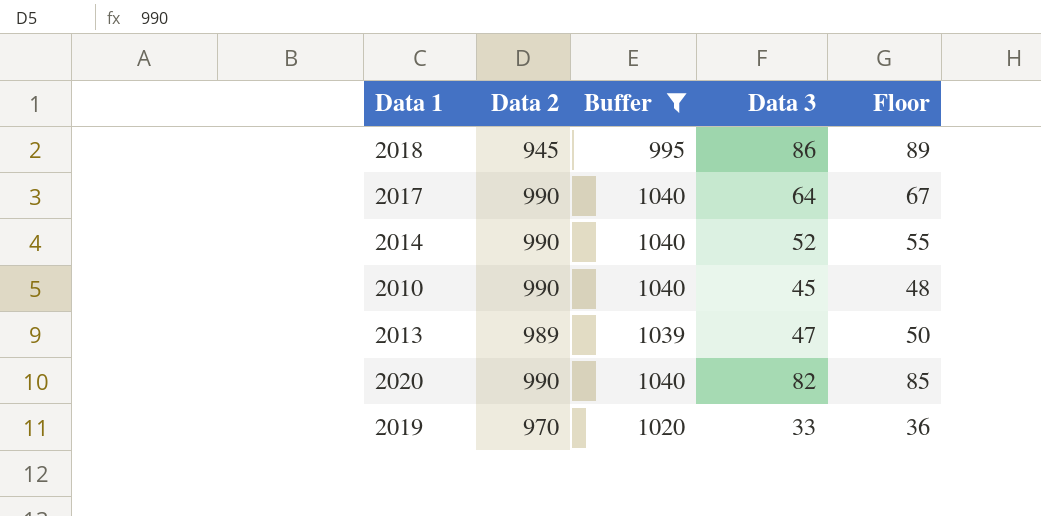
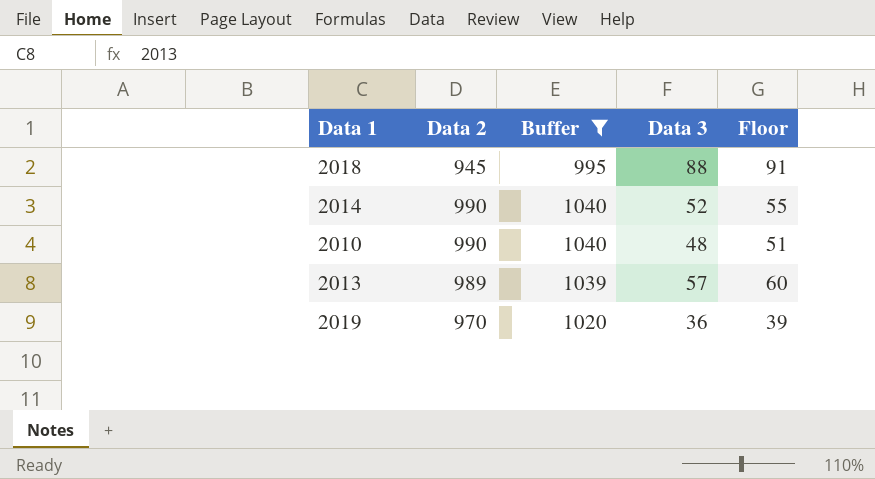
row 2017: 990 | 1040 | 64 | 67 -> none
row 2020: 990 | 1040 | 82 | 85 -> none
2018 | Data 3: 86 -> 88
2018 | Floor: 89 -> 91
2010 | Data 3: 45 -> 48
2010 | Floor: 48 -> 51
2013 | Data 3: 47 -> 57
2013 | Floor: 50 -> 60
2019 | Data 3: 33 -> 36
2019 | Floor: 36 -> 39

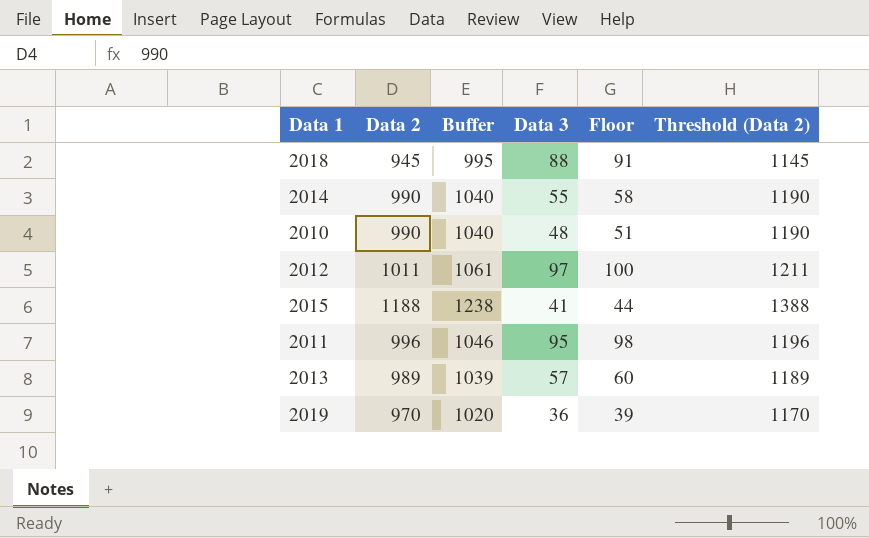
filter: Buffer <= 1040 -> none
column Threshold (Data 2) | formula: none -> [Data 2] + 200
2014 | Data 3: 52 -> 55
2014 | Floor: 55 -> 58

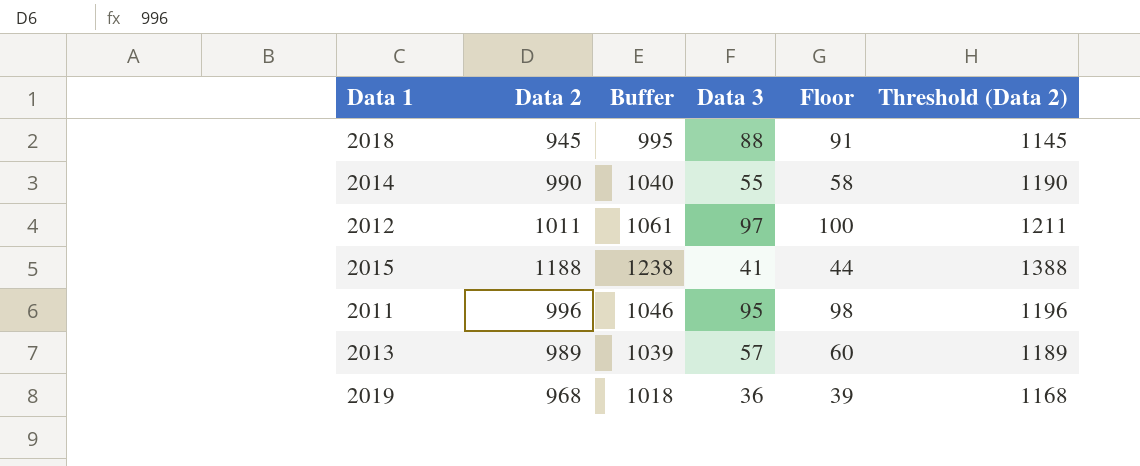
row 2010: 990 | 1040 | 48 | 51 | 1190 -> none
2019 | Data 2: 970 -> 968
2019 | Buffer: 1020 -> 1018
2019 | Threshold (Data 2): 1170 -> 1168

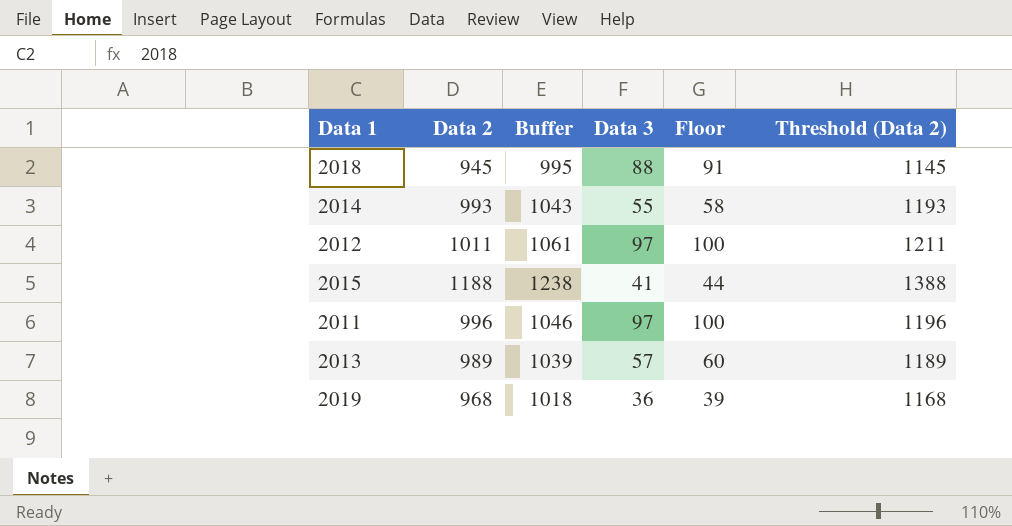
2014 | Data 2: 990 -> 993
2014 | Buffer: 1040 -> 1043
2014 | Threshold (Data 2): 1190 -> 1193
2011 | Data 3: 95 -> 97
2011 | Floor: 98 -> 100

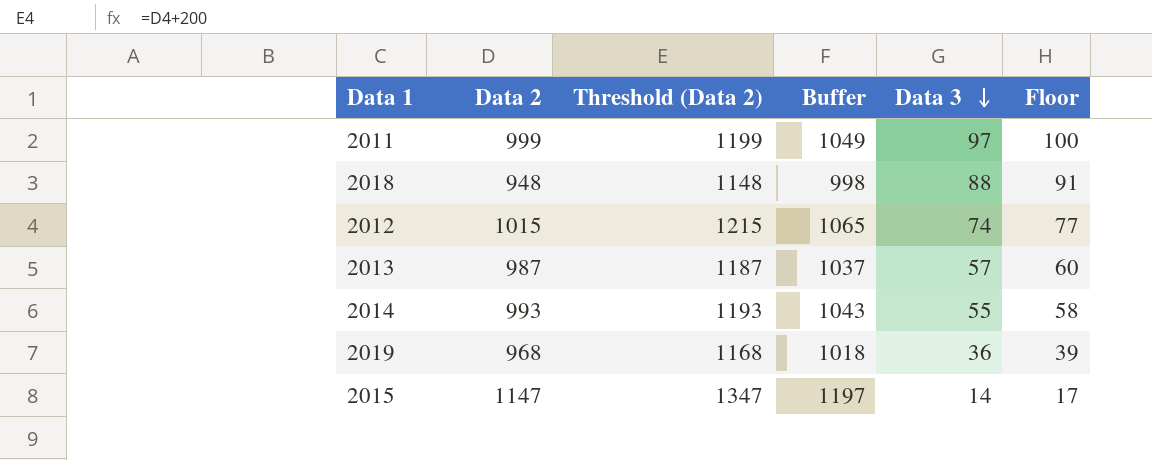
row order: none -> Data 3 descending
column Threshold (Data 2) | position: 6 -> 3
2011 | Data 2: 996 -> 999
2011 | Threshold (Data 2): 1196 -> 1199
2011 | Buffer: 1046 -> 1049
2018 | Data 2: 945 -> 948
2018 | Threshold (Data 2): 1145 -> 1148
2018 | Buffer: 995 -> 998
2012 | Data 2: 1011 -> 1015
2012 | Threshold (Data 2): 1211 -> 1215
2012 | Buffer: 1061 -> 1065
2012 | Data 3: 97 -> 74
2012 | Floor: 100 -> 77
2013 | Data 2: 989 -> 987
2013 | Threshold (Data 2): 1189 -> 1187
2013 | Buffer: 1039 -> 1037
2015 | Data 2: 1188 -> 1147
2015 | Threshold (Data 2): 1388 -> 1347
2015 | Buffer: 1238 -> 1197
2015 | Data 3: 41 -> 14
2015 | Floor: 44 -> 17

